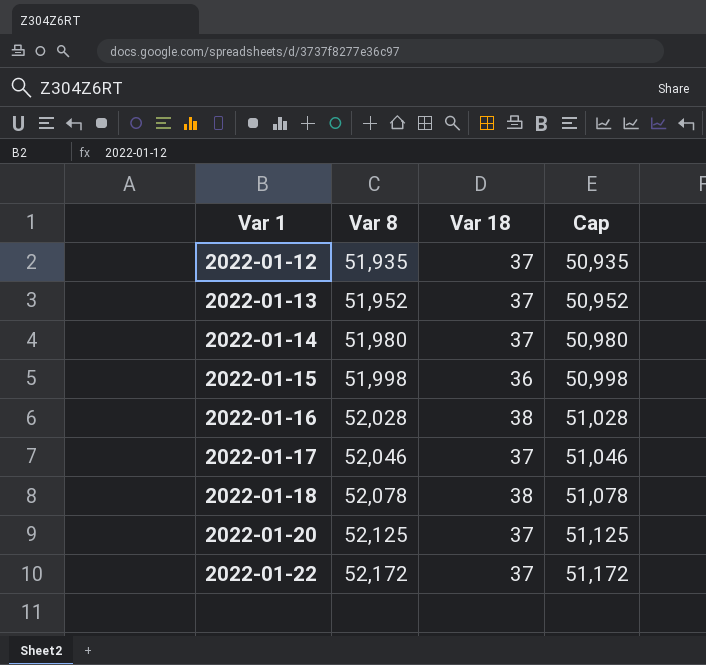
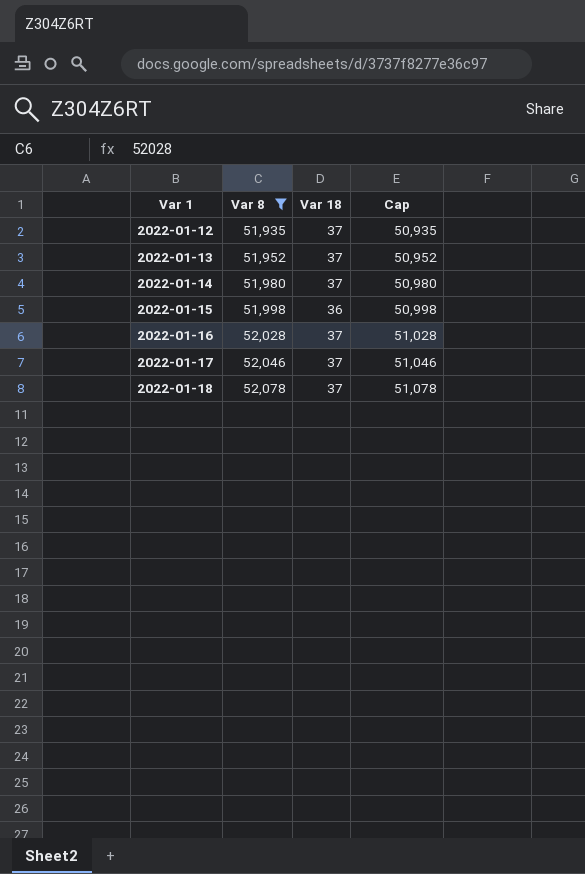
filter: none -> Var 8 <= 52,078
2022-01-16 | Var 18: 38 -> 37
2022-01-18 | Var 18: 38 -> 37

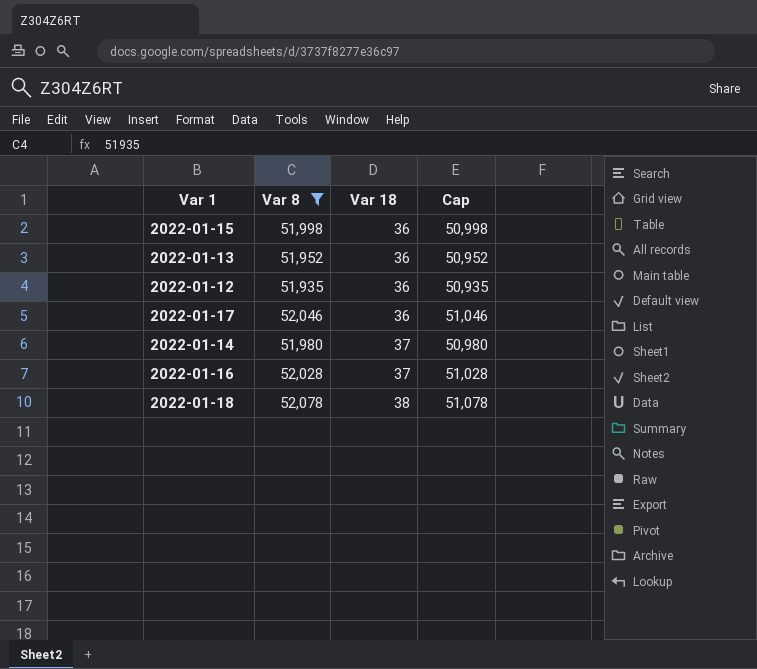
row order: Var 1 ascending -> Var 18 ascending
2022-01-13 | Var 18: 37 -> 36
2022-01-12 | Var 18: 37 -> 36
2022-01-17 | Var 18: 37 -> 36
2022-01-18 | Var 18: 37 -> 38

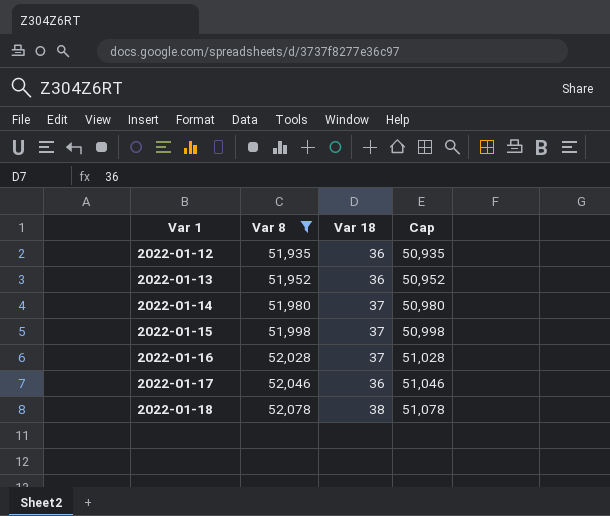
row order: Var 18 ascending -> Var 1 ascending
2022-01-15 | Var 18: 36 -> 37

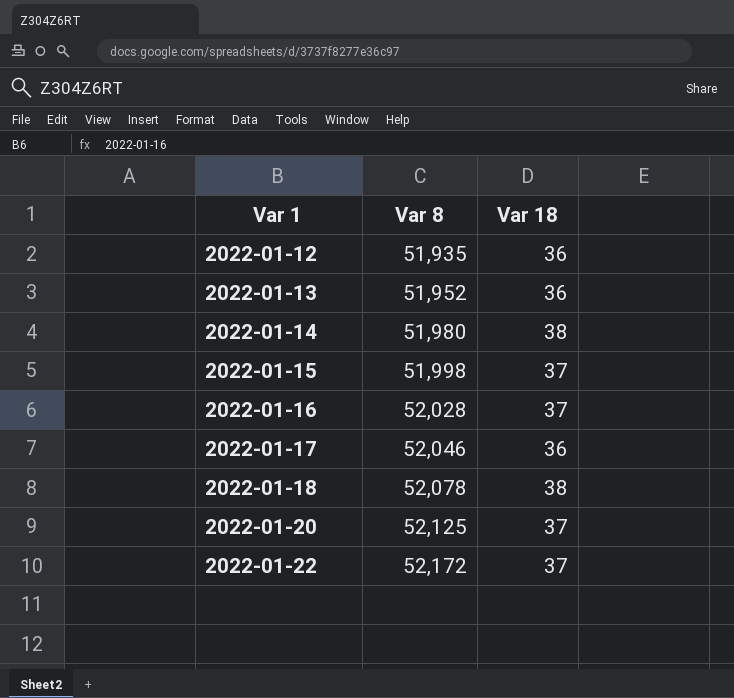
filter: Var 8 <= 52,078 -> none
column Cap | formula: [Var 8] - 1000 -> none
2022-01-14 | Var 18: 37 -> 38

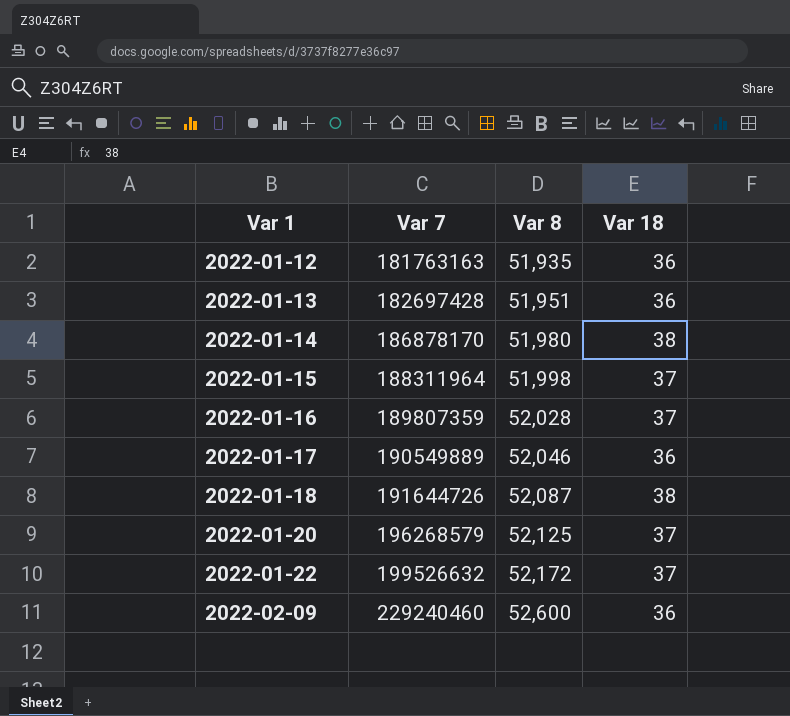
column Var 7 | position: none -> 2
2022-01-13 | Var 8: 51,952 -> 51,951
2022-01-18 | Var 8: 52,078 -> 52,087
row 2022-02-09: none -> 229240460 | 52,600 | 36

